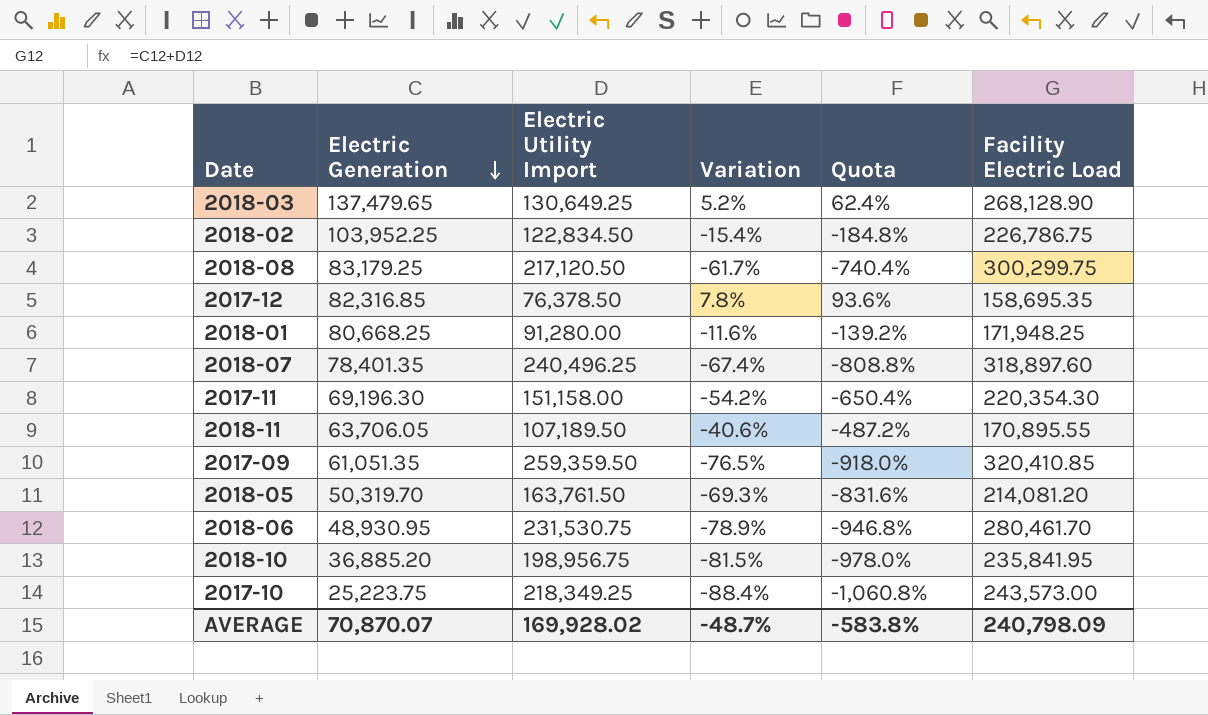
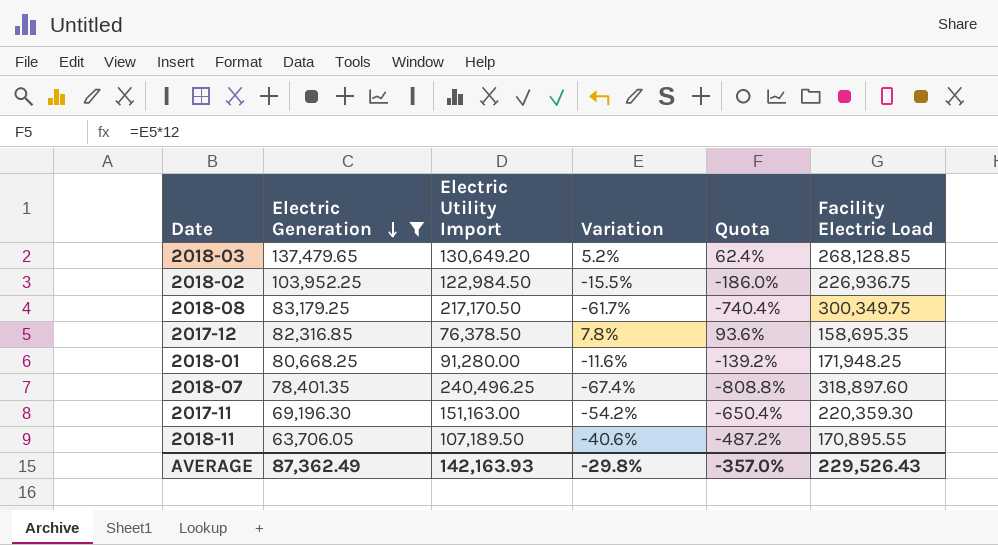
filter: none -> Electric Generation >= 63,706.05
2018-03 | Electric Utility Import: 130,649.25 -> 130,649.20
2018-03 | Facility Electric Load: 268,128.90 -> 268,128.85
2018-02 | Electric Utility Import: 122,834.50 -> 122,984.50
2018-02 | Variation: -15.4% -> -15.5%
2018-02 | Quota: -184.8% -> -186.0%
2018-02 | Facility Electric Load: 226,786.75 -> 226,936.75
2018-08 | Electric Utility Import: 217,120.50 -> 217,170.50
2018-08 | Facility Electric Load: 300,299.75 -> 300,349.75
2017-11 | Electric Utility Import: 151,158.00 -> 151,163.00
2017-11 | Facility Electric Load: 220,354.30 -> 220,359.30
AVERAGE | Electric Generation: 70,870.07 -> 87,362.49
AVERAGE | Electric Utility Import: 169,928.02 -> 142,163.93
AVERAGE | Variation: -48.7% -> -29.8%
AVERAGE | Quota: -583.8% -> -357.0%
AVERAGE | Facility Electric Load: 240,798.09 -> 229,526.43

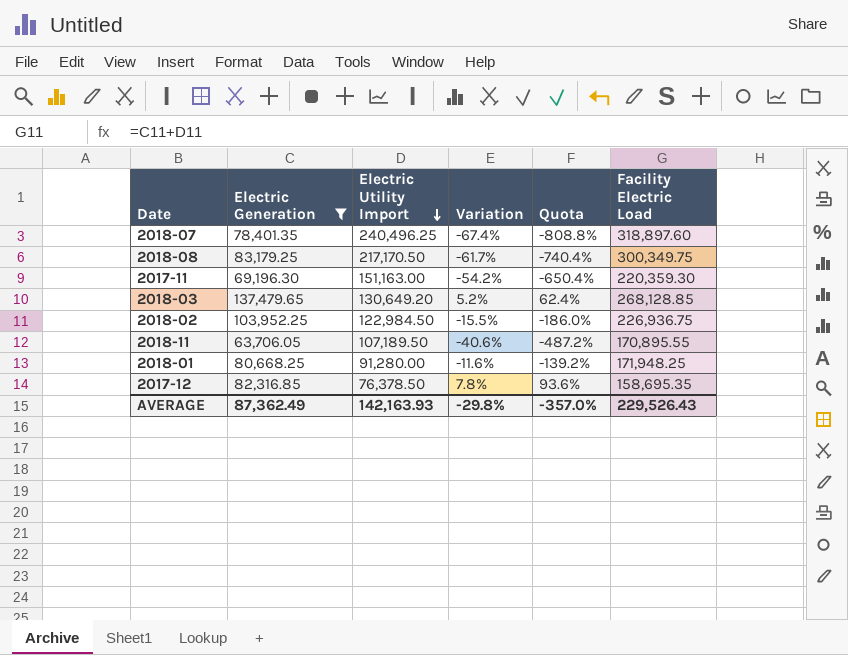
row order: Electric Generation descending -> Electric Utility Import descending

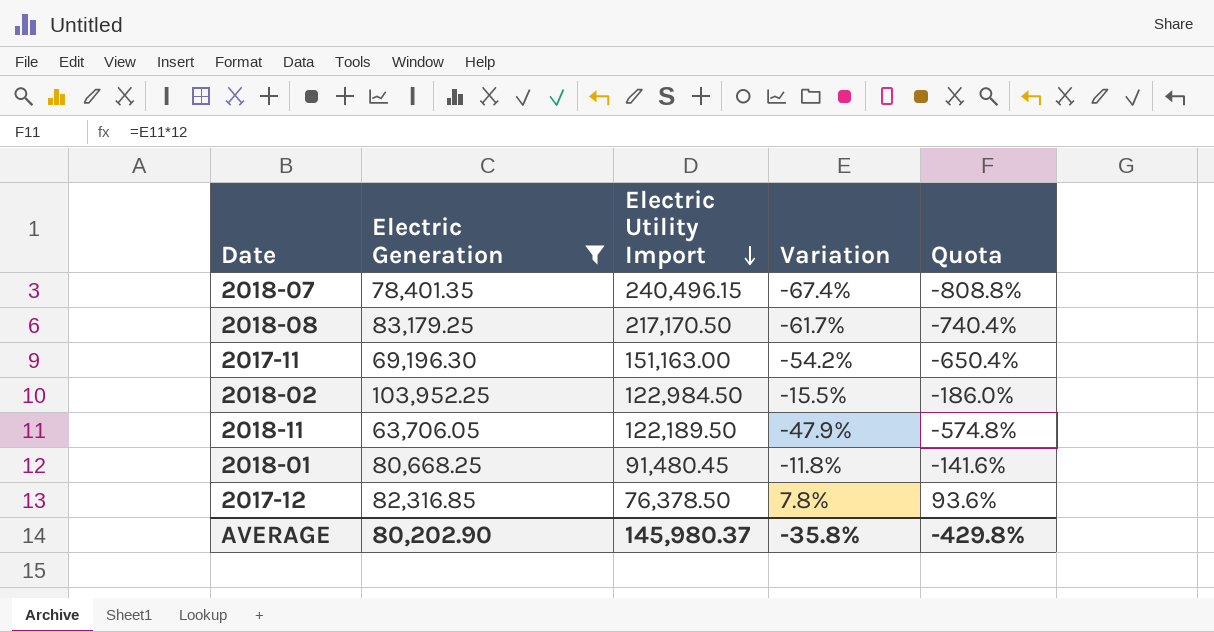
column Facility Electric Load | formula: [Electric Generation] + [Electric Utility Import] -> none
row 2018-03: 137,479.65 | 130,649.20 | 5.2% | 62.4% | 268,128.85 -> none
2018-07 | Electric Utility Import: 240,496.25 -> 240,496.15
2018-11 | Electric Utility Import: 107,189.50 -> 122,189.50
2018-11 | Variation: -40.6% -> -47.9%
2018-11 | Quota: -487.2% -> -574.8%
2018-01 | Electric Utility Import: 91,280.00 -> 91,480.45
2018-01 | Variation: -11.6% -> -11.8%
2018-01 | Quota: -139.2% -> -141.6%
AVERAGE | Electric Generation: 87,362.49 -> 80,202.90
AVERAGE | Electric Utility Import: 142,163.93 -> 145,980.37
AVERAGE | Variation: -29.8% -> -35.8%
AVERAGE | Quota: -357.0% -> -429.8%

